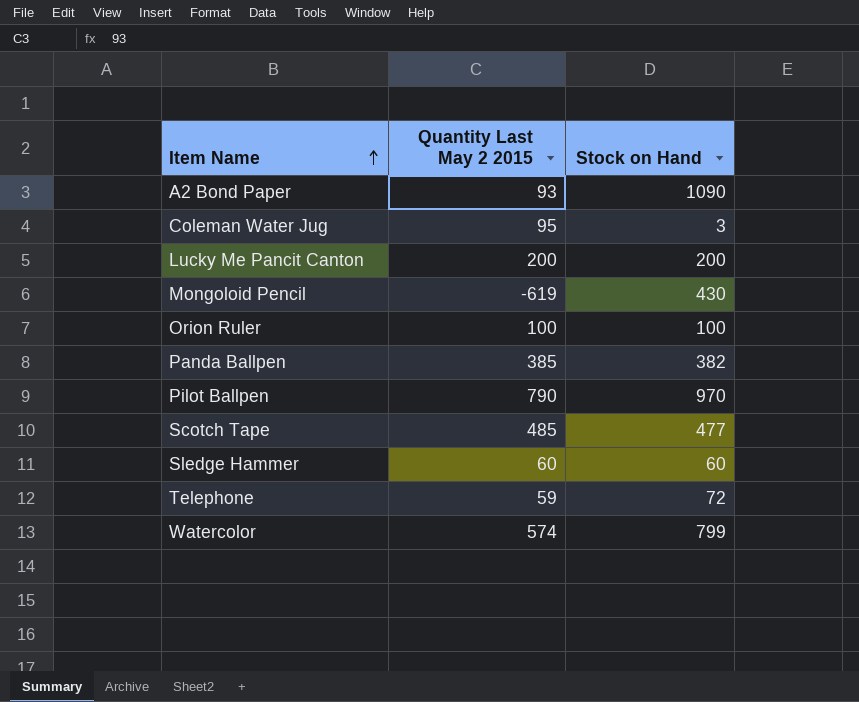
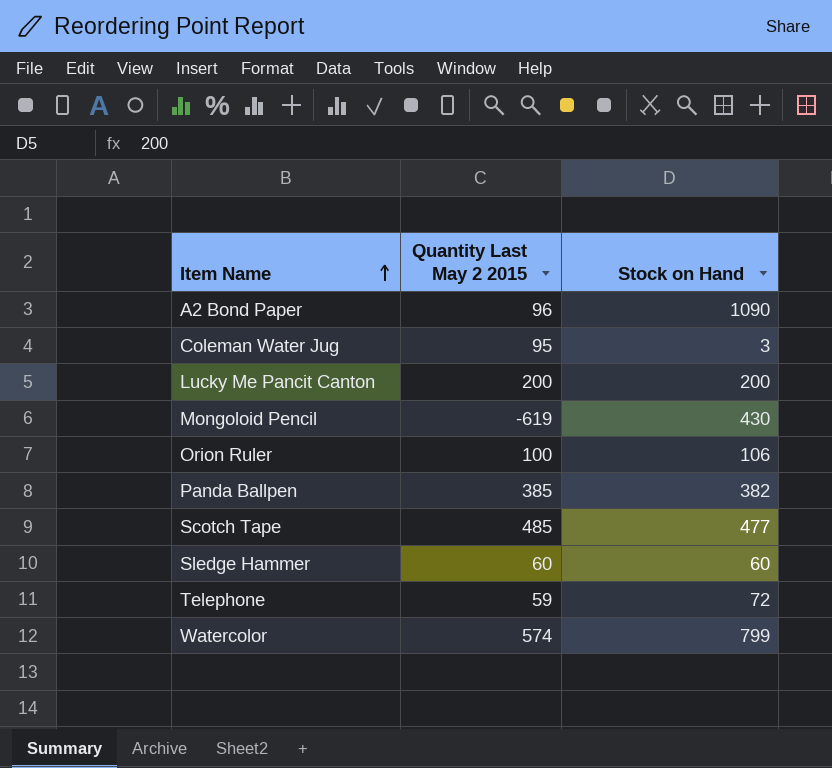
row Pilot Ballpen: 790 | 970 -> none
A2 Bond Paper | Quantity Last May 2 2015: 93 -> 96
Orion Ruler | Stock on Hand: 100 -> 106

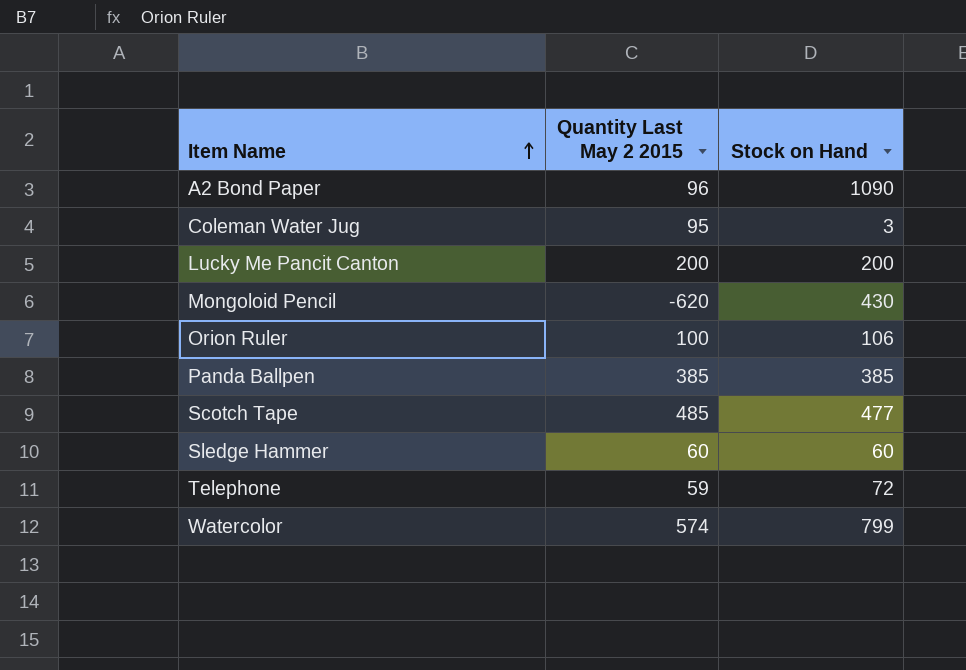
Mongoloid Pencil | Quantity Last May 2 2015: -619 -> -620
Panda Ballpen | Stock on Hand: 382 -> 385

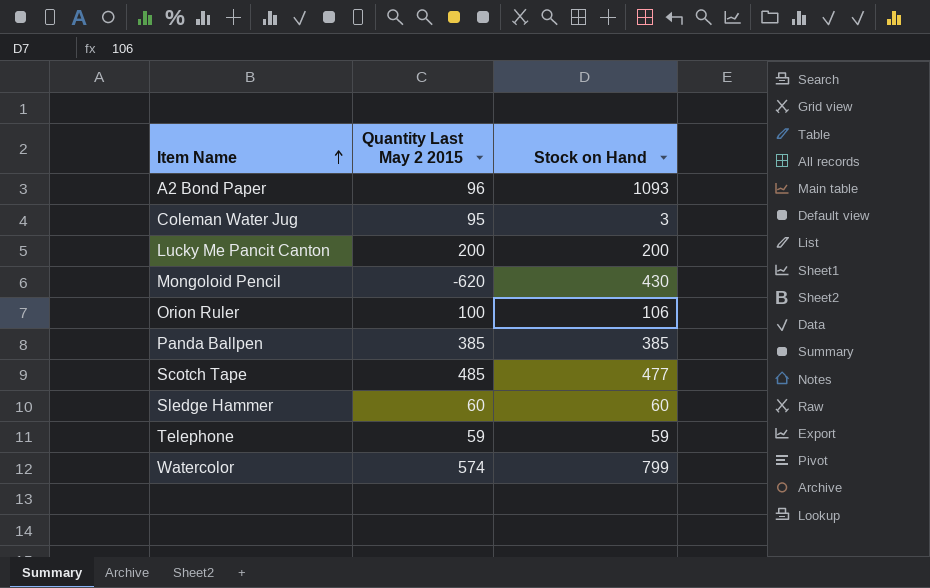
A2 Bond Paper | Stock on Hand: 1090 -> 1093
Telephone | Stock on Hand: 72 -> 59

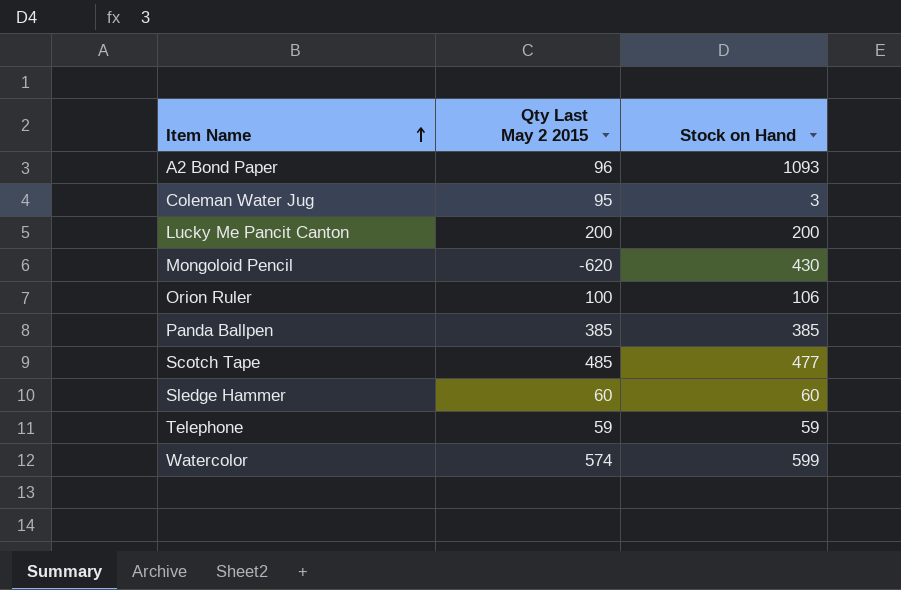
column name: Quantity Last May 2 2015 -> Qty Last May 2 2015
Watercolor | Stock on Hand: 799 -> 599

